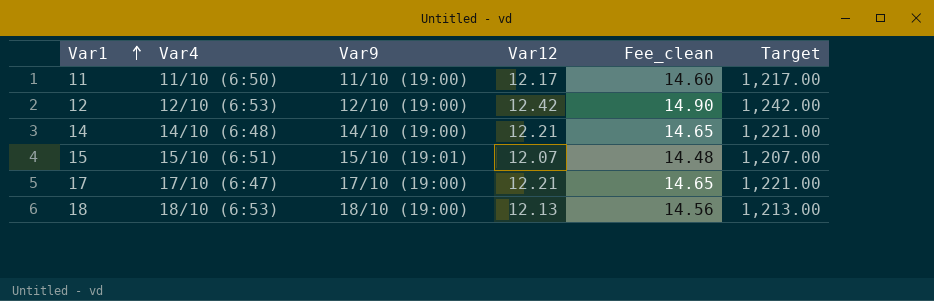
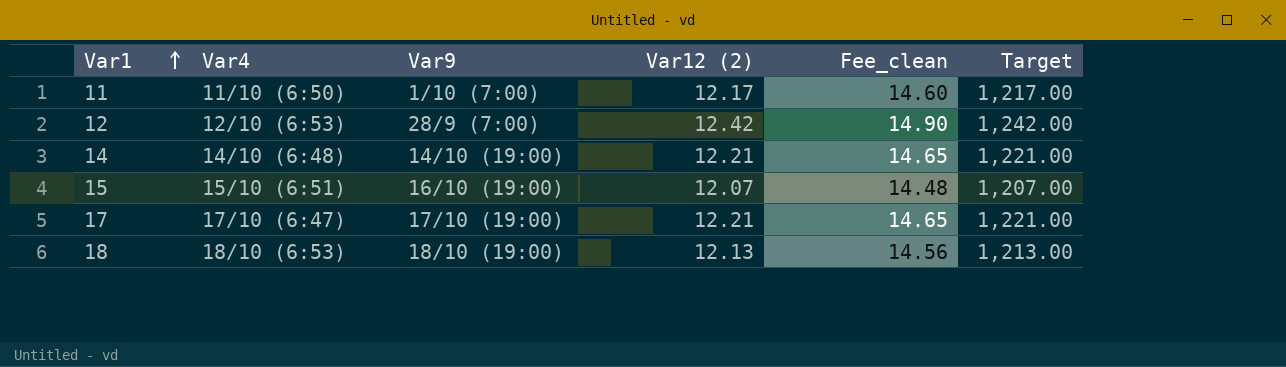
column name: Var12 -> Var12 (2)
11 | Var9: 11/10 (19:00) -> 1/10 (7:00)
12 | Var9: 12/10 (19:00) -> 28/9 (7:00)
15 | Var9: 15/10 (19:01) -> 16/10 (19:00)

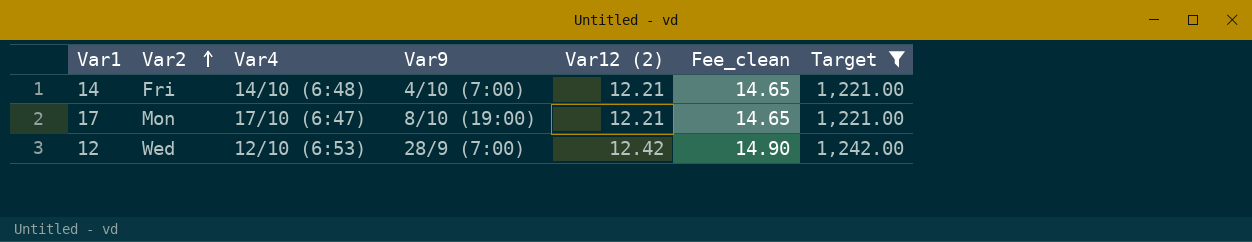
filter: none -> Target >= 1,221.00
row order: Var1 ascending -> Var2 ascending
column Var2 | position: none -> 2
14 | Var9: 14/10 (19:00) -> 4/10 (7:00)
17 | Var9: 17/10 (19:00) -> 8/10 (19:00)

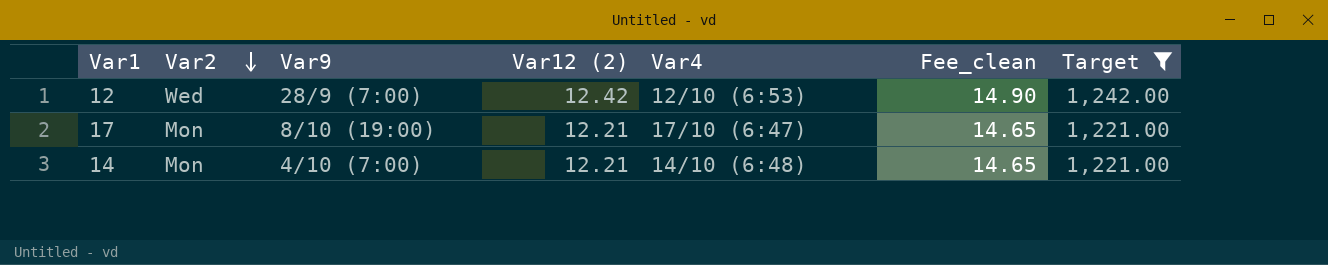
row order: Var2 ascending -> Var2 descending
column Var4 | position: 3 -> 5
14 | Var2: Fri -> Mon

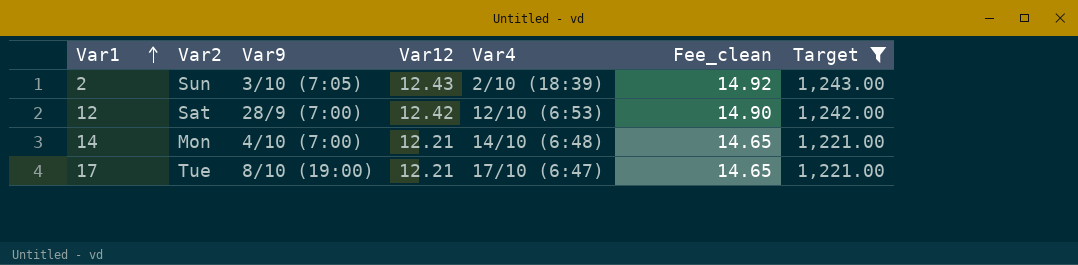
row order: Var2 descending -> Var1 ascending
column name: Var12 (2) -> Var12
row 2: none -> Sun | 3/10 (7:05) | 12.43 | 2/10 (18:39) | 14.92 | 1,243.00
12 | Var2: Wed -> Sat
17 | Var2: Mon -> Tue

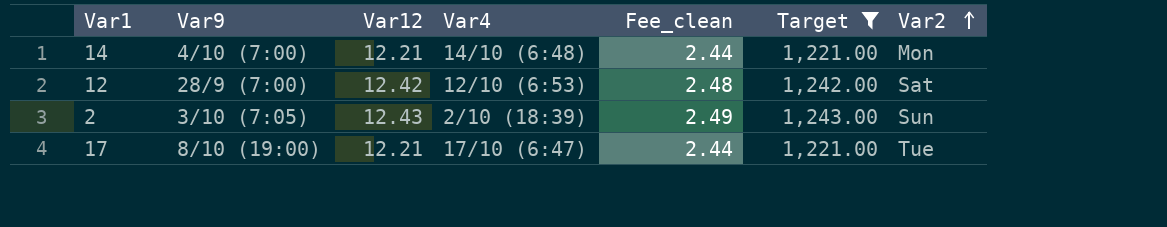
row order: Var1 ascending -> Var2 ascending
column Fee_clean | formula: [Var12] * 1.2 -> [Var12] * 0.2
column Var2 | position: 2 -> 7

